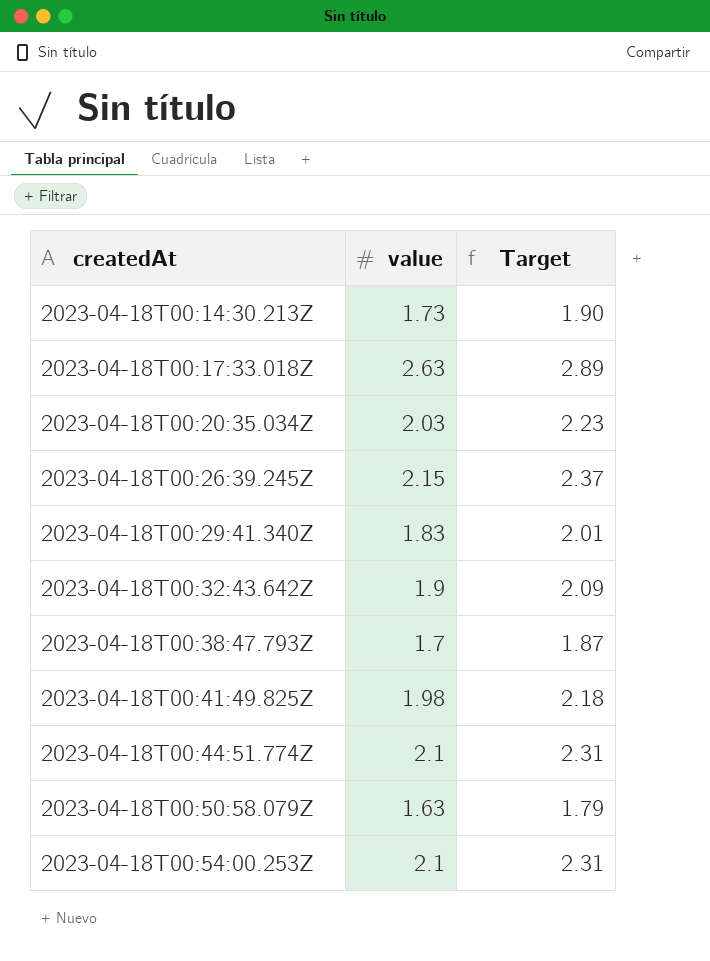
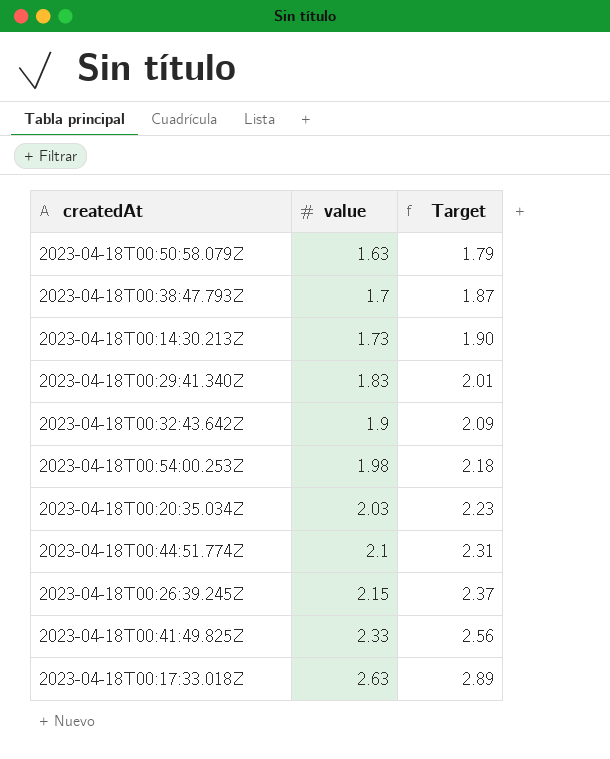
row order: createdAt ascending -> value ascending
2023-04-18T00:54:00.253Z | value: 2.1 -> 1.98
2023-04-18T00:54:00.253Z | Target: 2.31 -> 2.18
2023-04-18T00:41:49.825Z | value: 1.98 -> 2.33
2023-04-18T00:41:49.825Z | Target: 2.18 -> 2.56

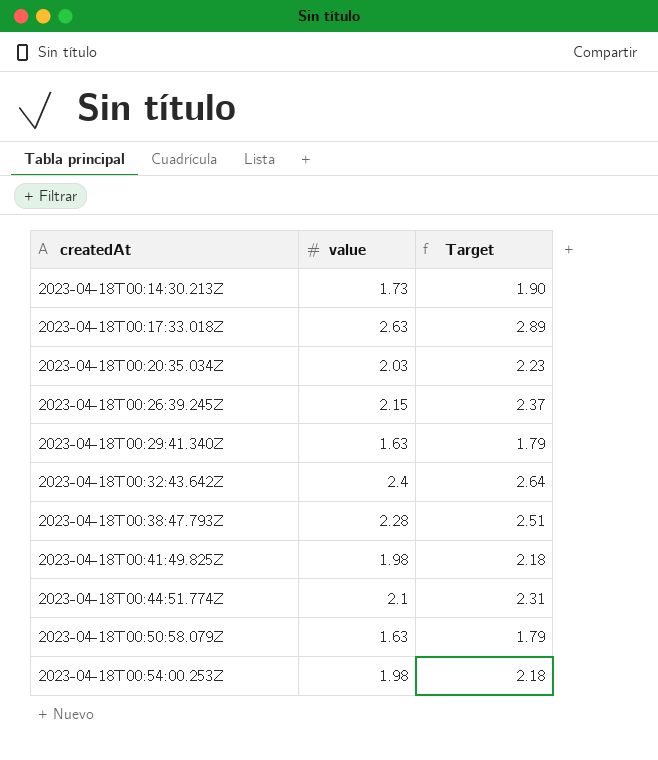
row order: value ascending -> createdAt ascending
2023-04-18T00:29:41.340Z | value: 1.83 -> 1.63
2023-04-18T00:29:41.340Z | Target: 2.01 -> 1.79
2023-04-18T00:32:43.642Z | value: 1.9 -> 2.4
2023-04-18T00:32:43.642Z | Target: 2.09 -> 2.64
2023-04-18T00:38:47.793Z | value: 1.7 -> 2.28
2023-04-18T00:38:47.793Z | Target: 1.87 -> 2.51
2023-04-18T00:41:49.825Z | value: 2.33 -> 1.98
2023-04-18T00:41:49.825Z | Target: 2.56 -> 2.18

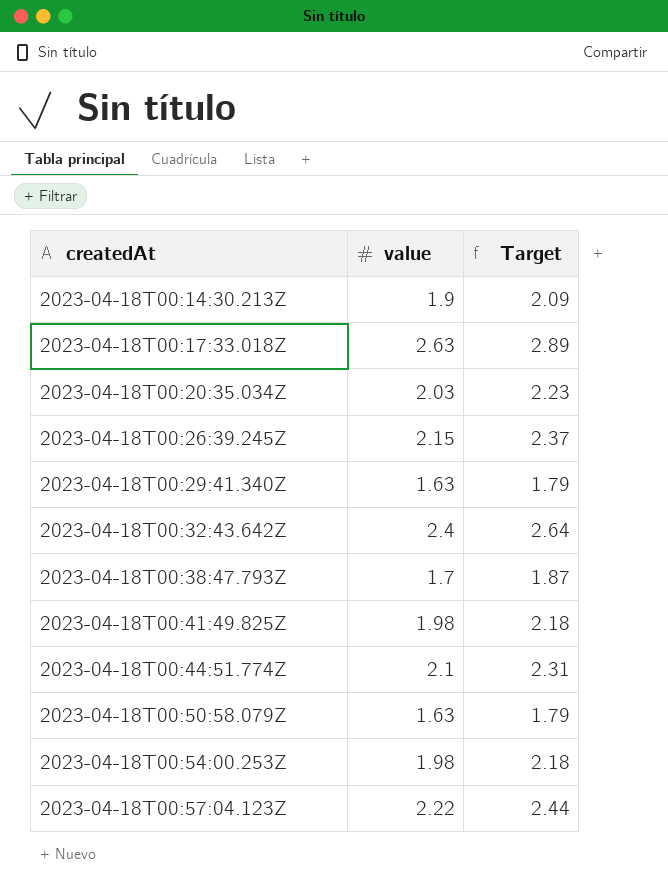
2023-04-18T00:14:30.213Z | value: 1.73 -> 1.9
2023-04-18T00:14:30.213Z | Target: 1.90 -> 2.09
2023-04-18T00:38:47.793Z | value: 2.28 -> 1.7
2023-04-18T00:38:47.793Z | Target: 2.51 -> 1.87
row 2023-04-18T00:57:04.123Z: none -> 2.22 | 2.44

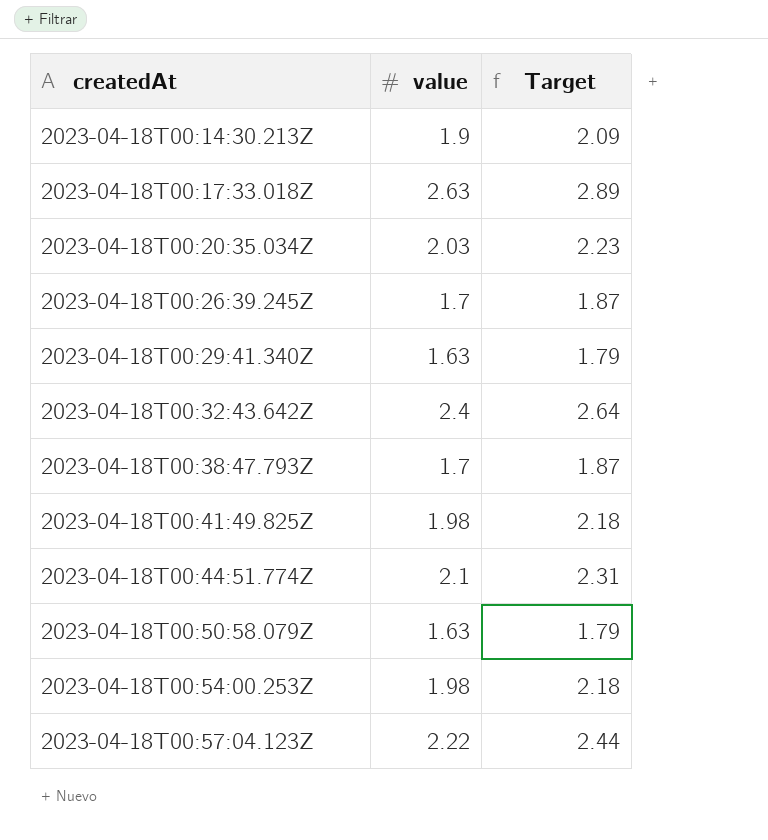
2023-04-18T00:26:39.245Z | value: 2.15 -> 1.7
2023-04-18T00:26:39.245Z | Target: 2.37 -> 1.87

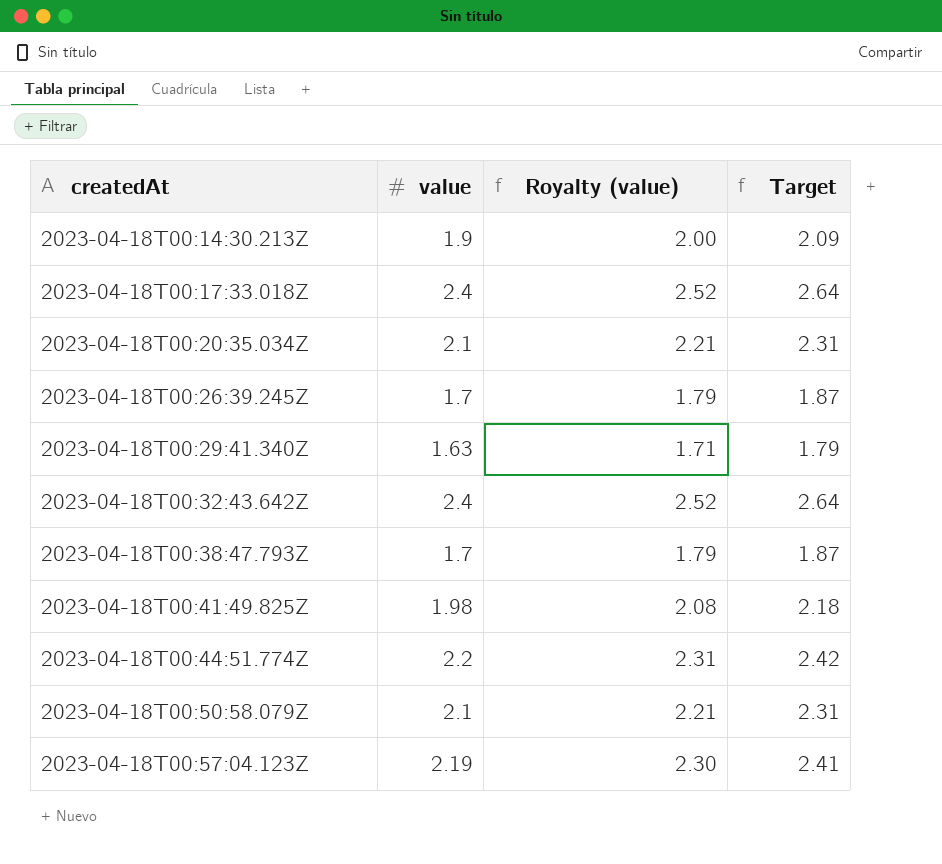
column Royalty (value) | formula: none -> [value] * 1.05
row 2023-04-18T00:54:00.253Z: 1.98 | 2.18 -> none
2023-04-18T00:17:33.018Z | value: 2.63 -> 2.4
2023-04-18T00:17:33.018Z | Target: 2.89 -> 2.64
2023-04-18T00:20:35.034Z | value: 2.03 -> 2.1
2023-04-18T00:20:35.034Z | Target: 2.23 -> 2.31
2023-04-18T00:44:51.774Z | value: 2.1 -> 2.2
2023-04-18T00:44:51.774Z | Target: 2.31 -> 2.42
2023-04-18T00:50:58.079Z | value: 1.63 -> 2.1
2023-04-18T00:50:58.079Z | Target: 1.79 -> 2.31
2023-04-18T00:57:04.123Z | value: 2.22 -> 2.19
2023-04-18T00:57:04.123Z | Target: 2.44 -> 2.41

